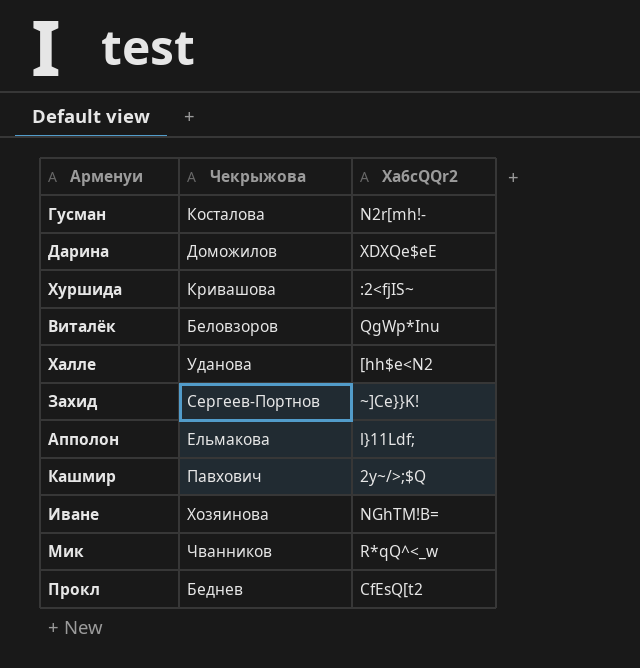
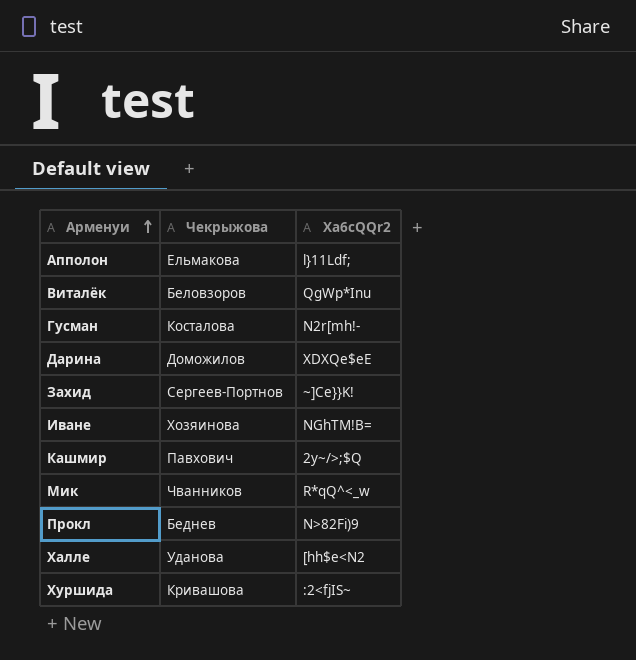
row order: none -> Арменуи ascending
Прокл | Xa6cQQr2: CfEsQ[t2 -> N>82Fi)9

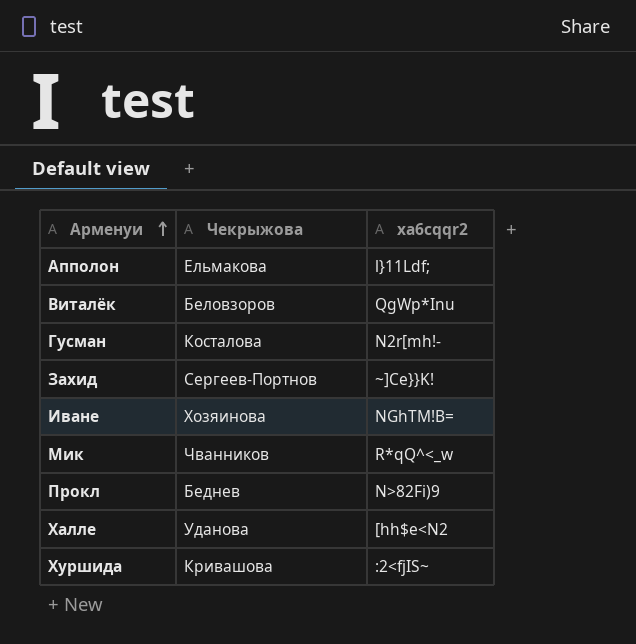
column name: Xa6cQQr2 -> xa6cqqr2
row Дарина: Доможилов | XDXQe$eE -> none
row Кашмир: Павхович | 2y~/>;$Q -> none

